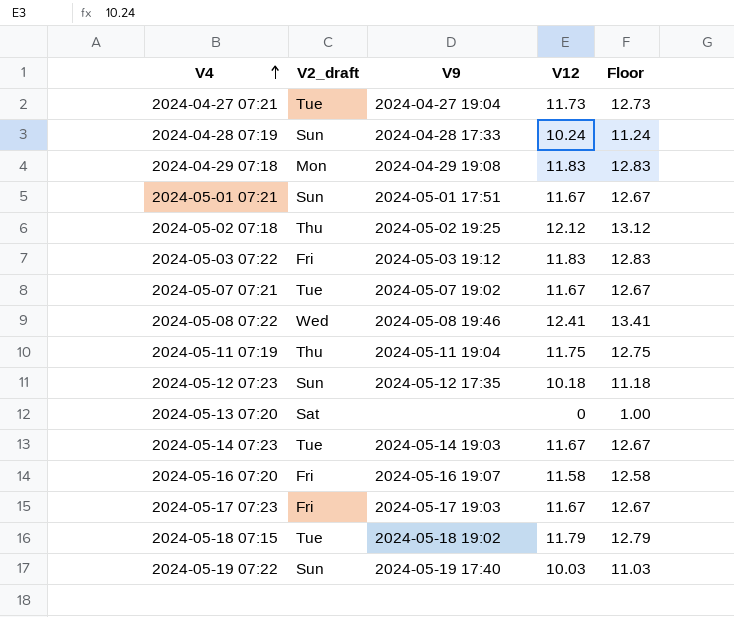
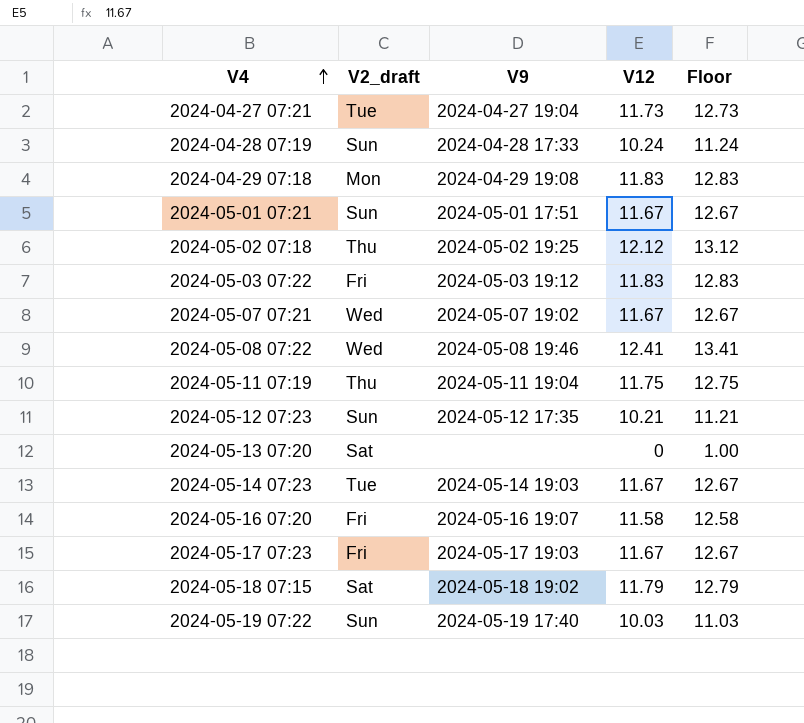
2024-05-07 07:21 | V2_draft: Tue -> Wed
2024-05-12 07:23 | V12: 10.18 -> 10.21
2024-05-12 07:23 | Floor: 11.18 -> 11.21
2024-05-18 07:15 | V2_draft: Tue -> Sat

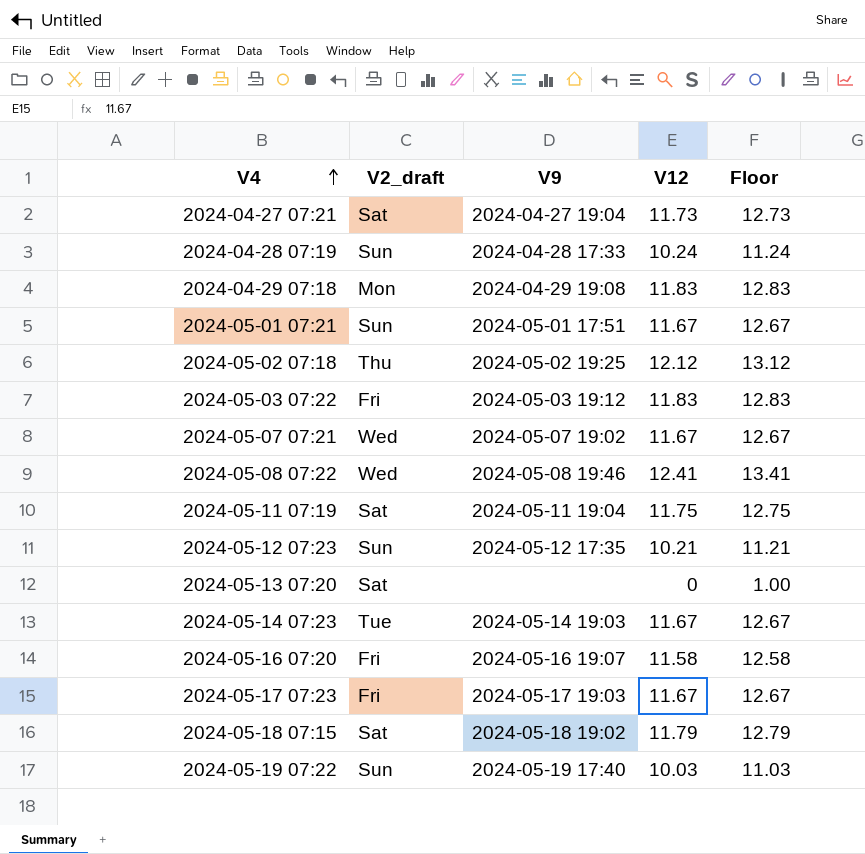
2024-04-27 07:21 | V2_draft: Tue -> Sat
2024-05-11 07:19 | V2_draft: Thu -> Sat

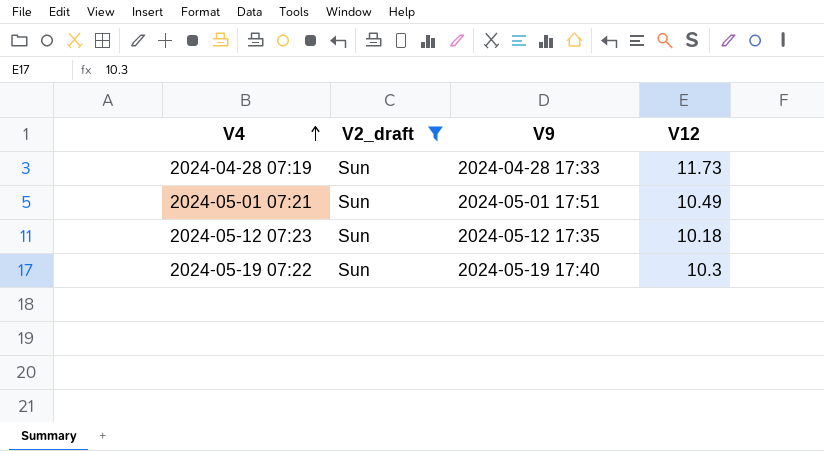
filter: none -> V2_draft = Sun
column Floor | formula: [V12] + 1 -> none
2024-04-28 07:19 | V12: 10.24 -> 11.73
2024-05-01 07:21 | V12: 11.67 -> 10.49
2024-05-12 07:23 | V12: 10.21 -> 10.18
2024-05-19 07:22 | V12: 10.03 -> 10.3

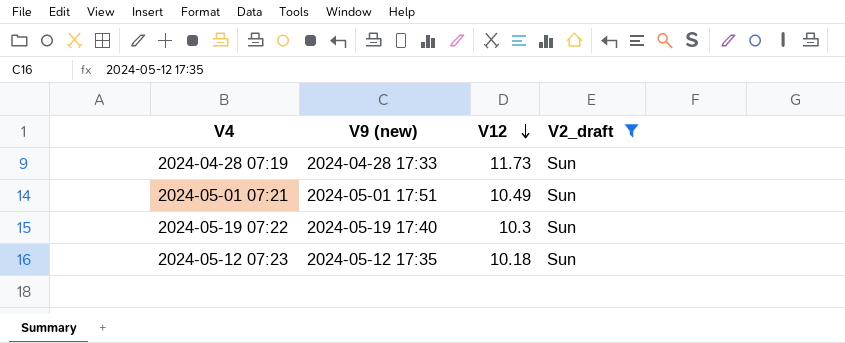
row order: V4 ascending -> V12 descending
column name: V9 -> V9 (new)
column V2_draft | position: 2 -> 4

